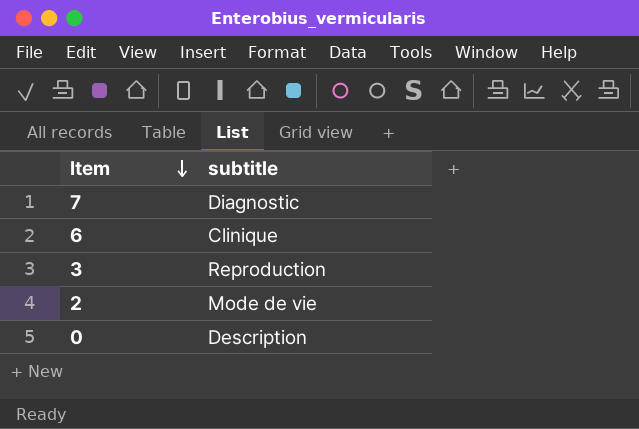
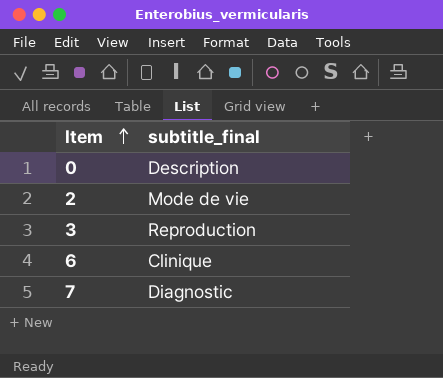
row order: Item descending -> Item ascending
column name: subtitle -> subtitle_final

